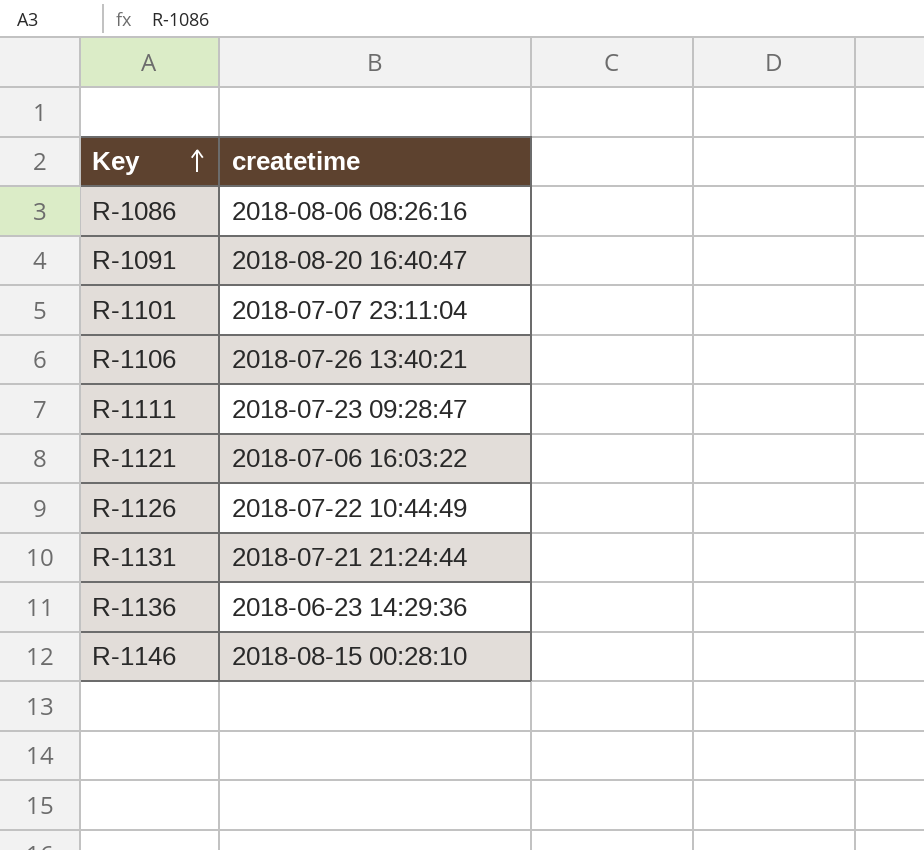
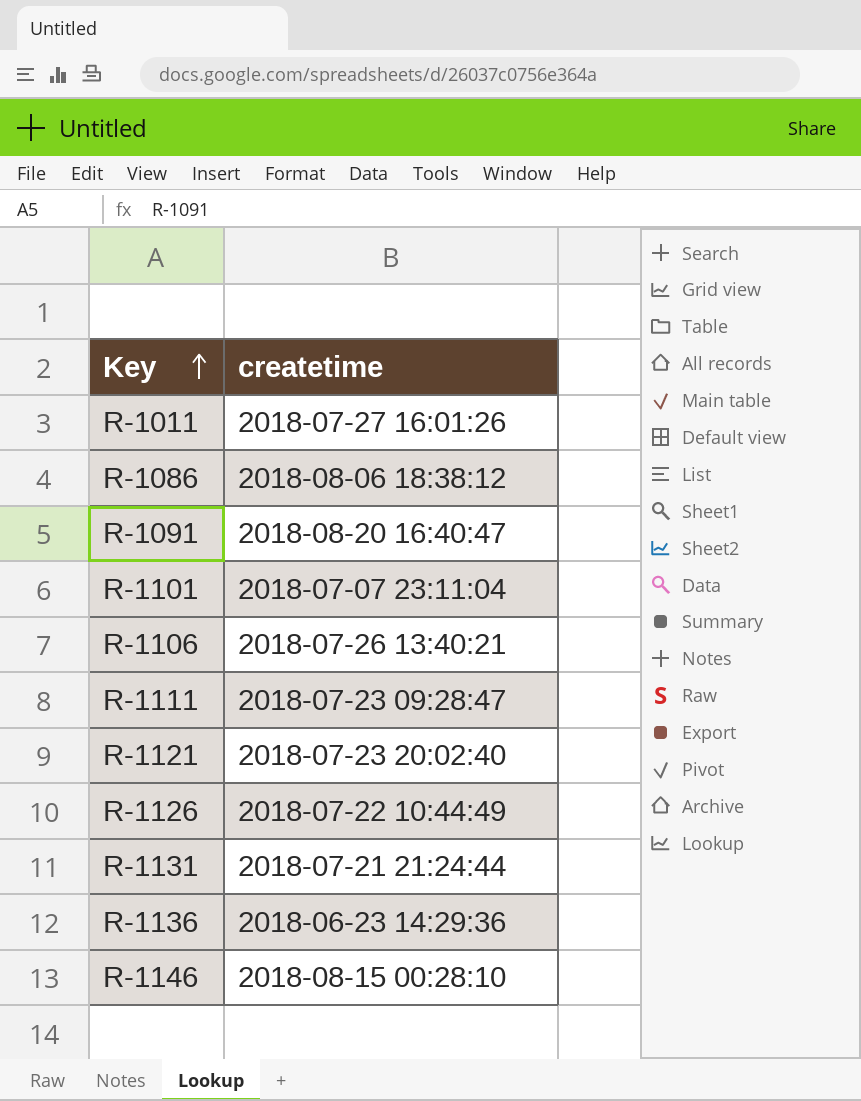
row R-1011: none -> 2018-07-27 16:01:26
R-1086 | createtime: 2018-08-06 08:26:16 -> 2018-08-06 18:38:12
R-1121 | createtime: 2018-07-06 16:03:22 -> 2018-07-23 20:02:40

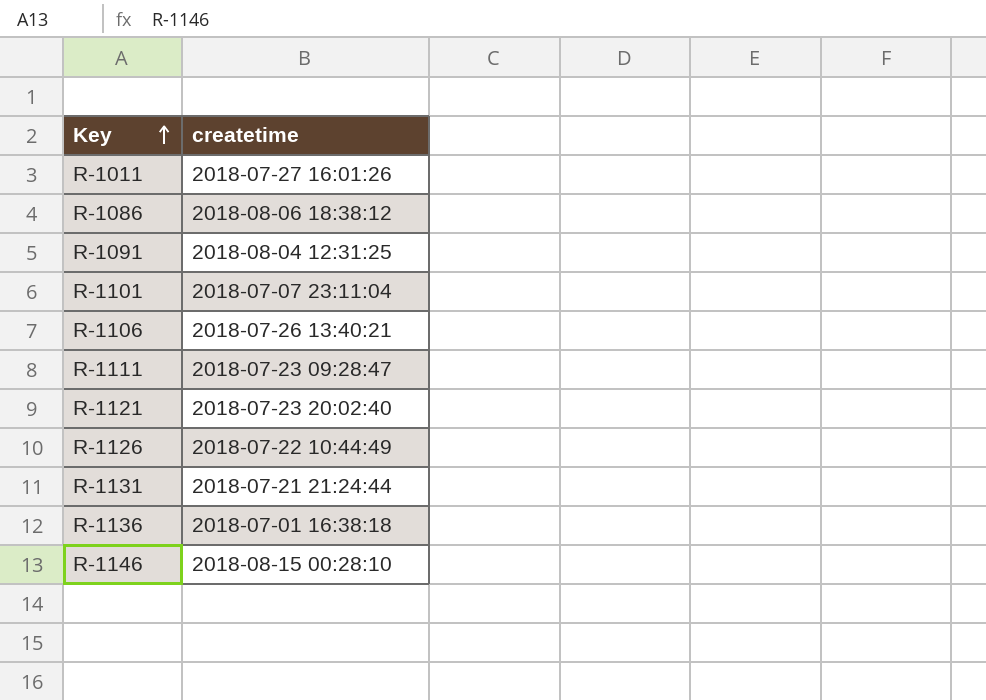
R-1091 | createtime: 2018-08-20 16:40:47 -> 2018-08-04 12:31:25
R-1136 | createtime: 2018-06-23 14:29:36 -> 2018-07-01 16:38:18

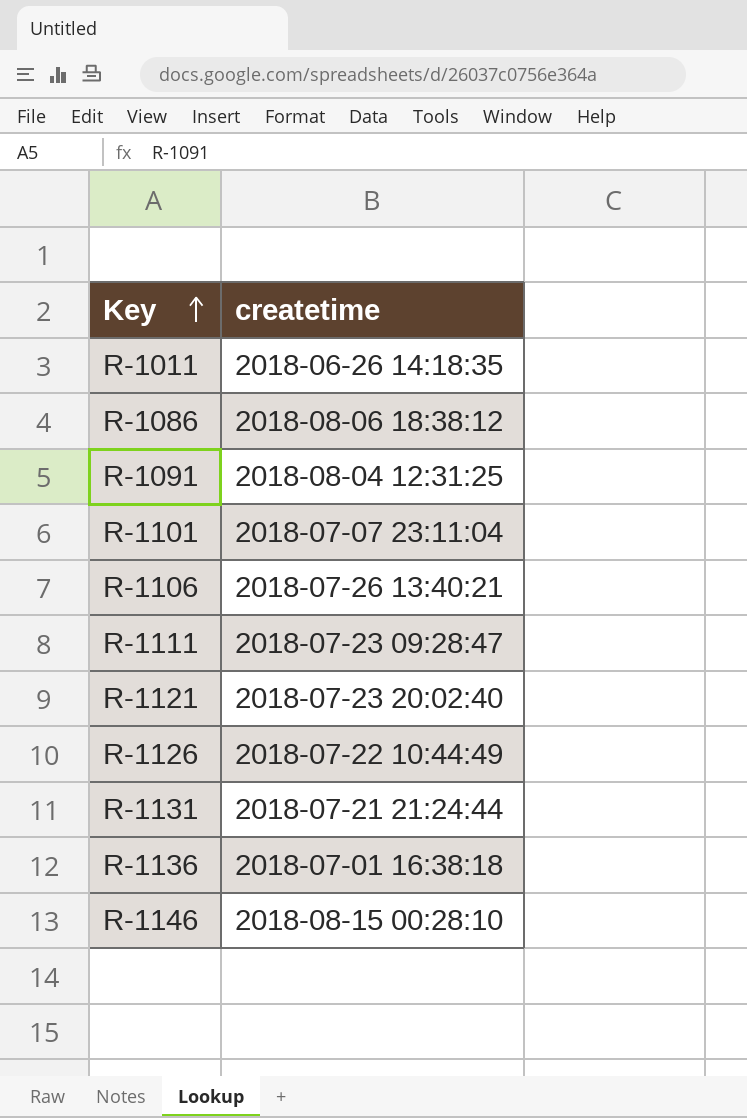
R-1011 | createtime: 2018-07-27 16:01:26 -> 2018-06-26 14:18:35

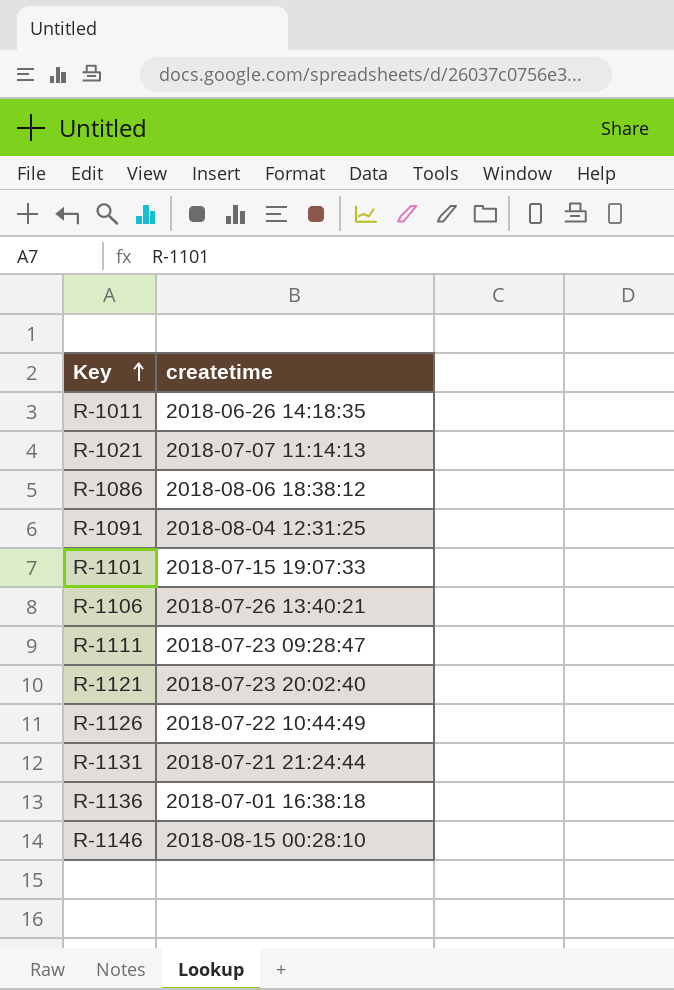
row R-1021: none -> 2018-07-07 11:14:13
R-1101 | createtime: 2018-07-07 23:11:04 -> 2018-07-15 19:07:33

